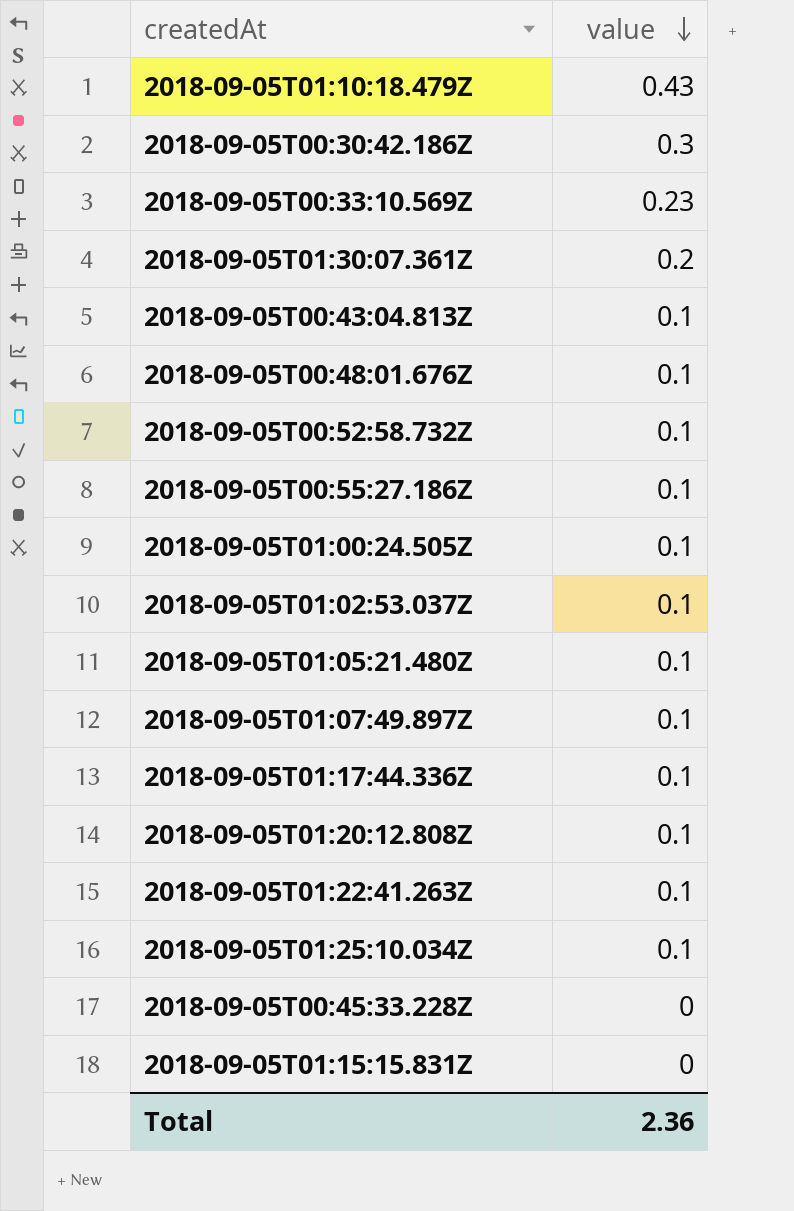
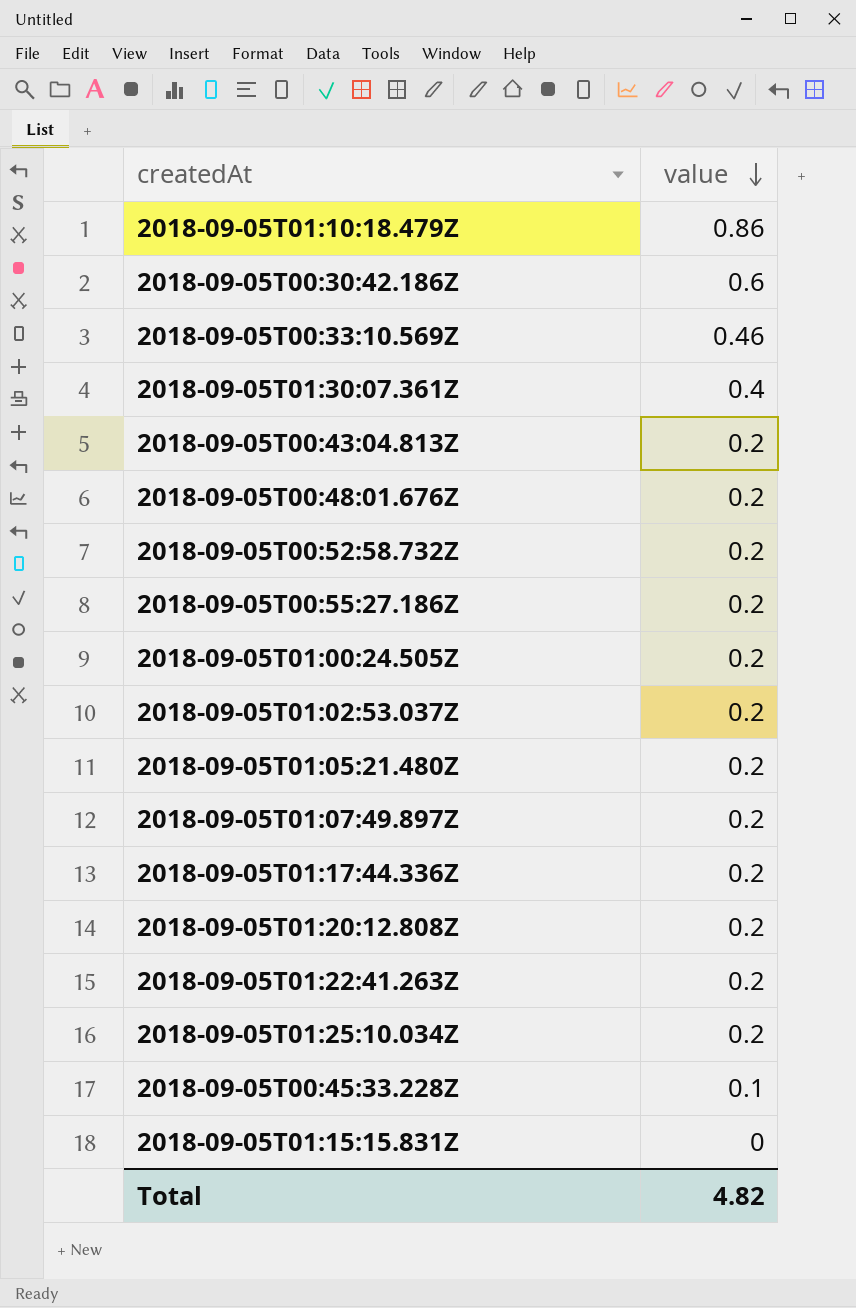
2018-09-05T01:10:18.479Z | value: 0.43 -> 0.86
2018-09-05T00:30:42.186Z | value: 0.3 -> 0.6
2018-09-05T00:33:10.569Z | value: 0.23 -> 0.46
2018-09-05T01:30:07.361Z | value: 0.2 -> 0.4
2018-09-05T00:43:04.813Z | value: 0.1 -> 0.2
2018-09-05T00:48:01.676Z | value: 0.1 -> 0.2
2018-09-05T00:52:58.732Z | value: 0.1 -> 0.2
2018-09-05T00:55:27.186Z | value: 0.1 -> 0.2
2018-09-05T01:00:24.505Z | value: 0.1 -> 0.2
2018-09-05T01:02:53.037Z | value: 0.1 -> 0.2
2018-09-05T01:05:21.480Z | value: 0.1 -> 0.2
2018-09-05T01:07:49.897Z | value: 0.1 -> 0.2
2018-09-05T01:17:44.336Z | value: 0.1 -> 0.2
2018-09-05T01:20:12.808Z | value: 0.1 -> 0.2
2018-09-05T01:22:41.263Z | value: 0.1 -> 0.2
2018-09-05T01:25:10.034Z | value: 0.1 -> 0.2
2018-09-05T00:45:33.228Z | value: 0 -> 0.1
Total | value: 2.36 -> 4.82

